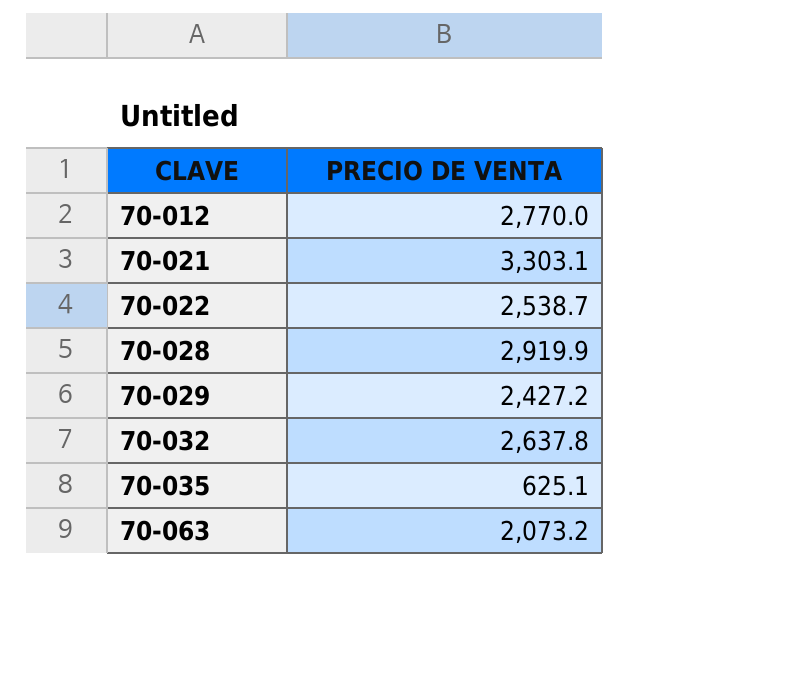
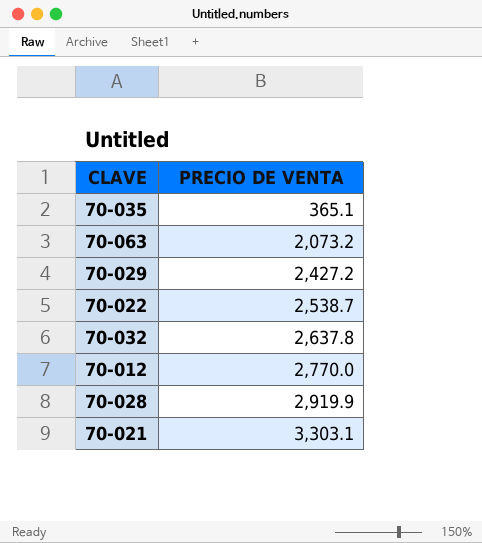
row order: CLAVE ascending -> PRECIO DE VENTA ascending
70-035 | PRECIO DE VENTA: 625.1 -> 365.1

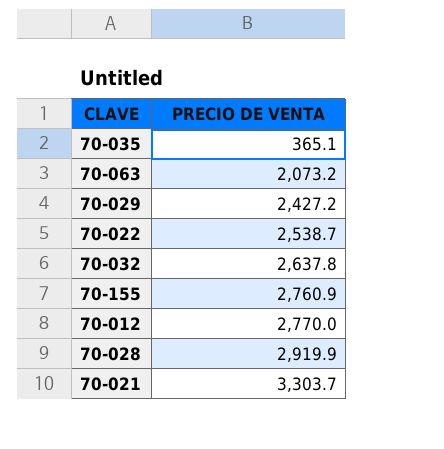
row 70-155: none -> 2,760.9
70-021 | PRECIO DE VENTA: 3,303.1 -> 3,303.7

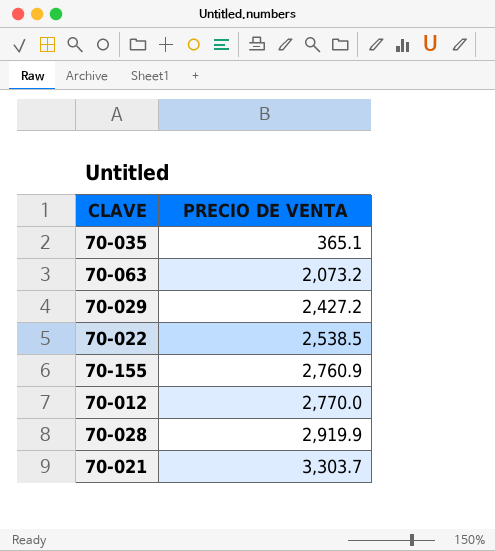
row 70-032: 2,637.8 -> none
70-022 | PRECIO DE VENTA: 2,538.7 -> 2,538.5

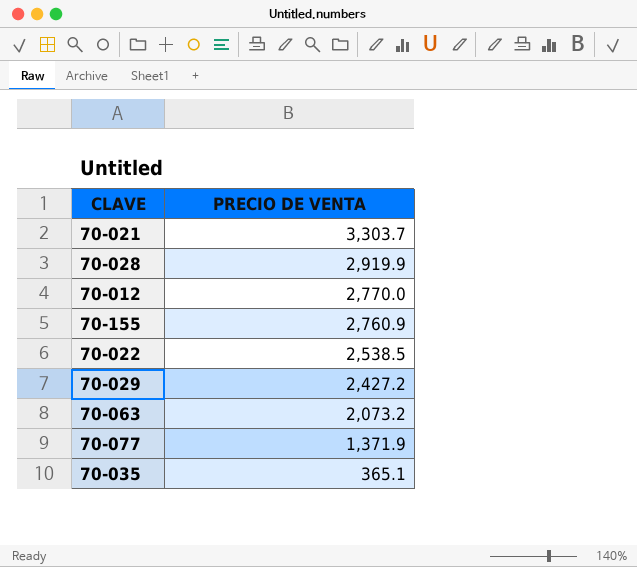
row order: PRECIO DE VENTA ascending -> PRECIO DE VENTA descending
row 70-077: none -> 1,371.9

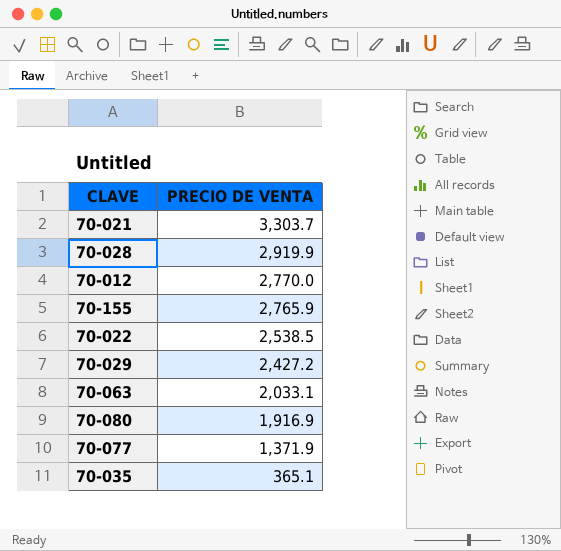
70-155 | PRECIO DE VENTA: 2,760.9 -> 2,765.9
70-063 | PRECIO DE VENTA: 2,073.2 -> 2,033.1
row 70-080: none -> 1,916.9

